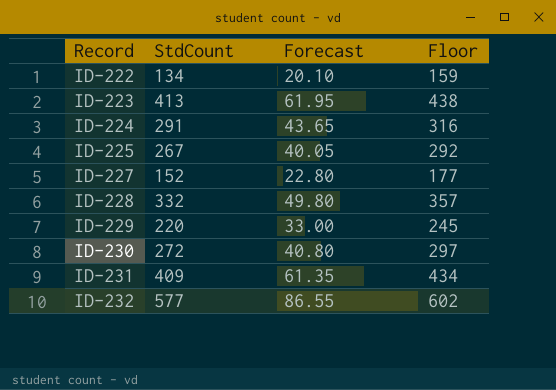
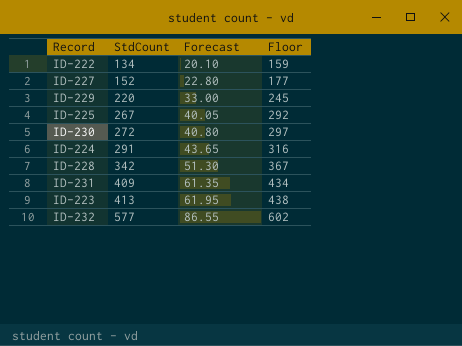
row order: Record ascending -> StdCount ascending
ID-228 | StdCount: 332 -> 342
ID-228 | Forecast: 49.80 -> 51.30
ID-228 | Floor: 357 -> 367

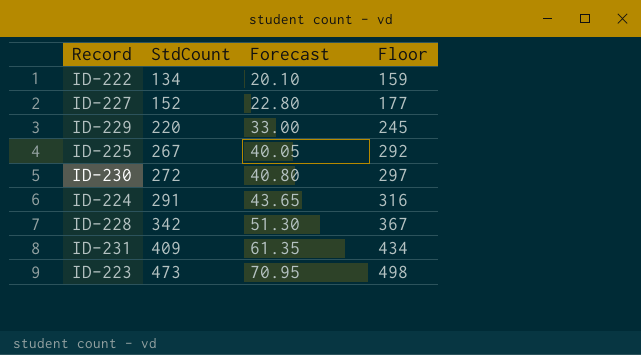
row ID-232: 577 | 86.55 | 602 -> none
ID-223 | StdCount: 413 -> 473
ID-223 | Forecast: 61.95 -> 70.95
ID-223 | Floor: 438 -> 498

